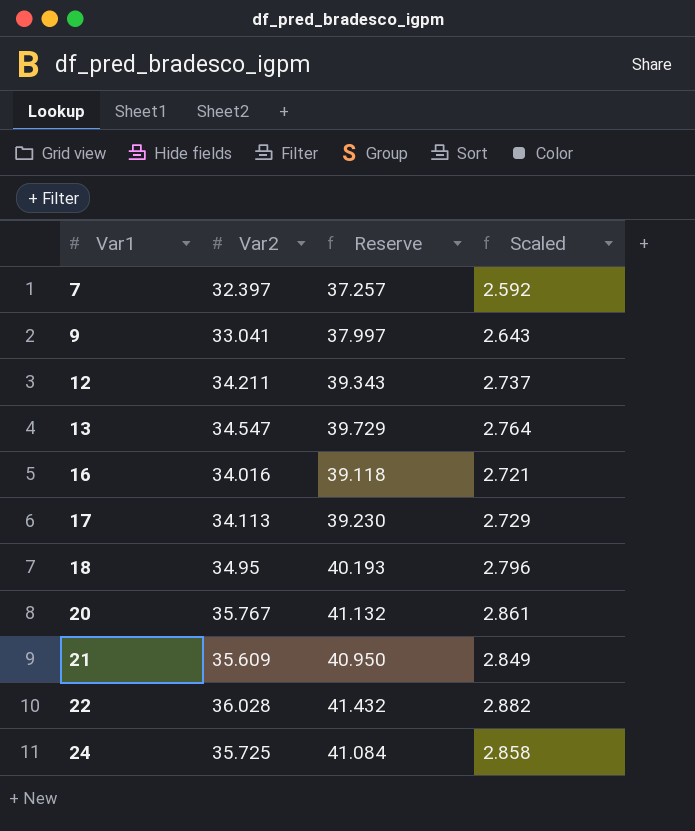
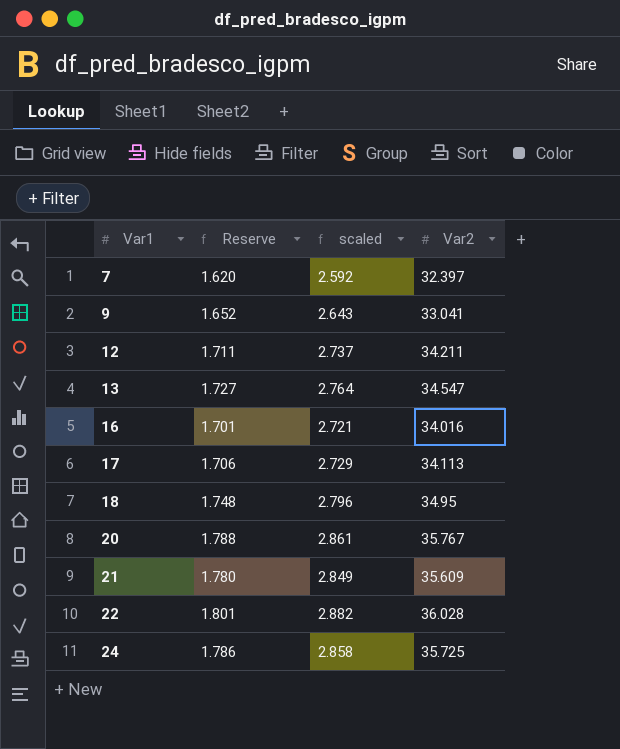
column Reserve | formula: [Var2] * 1.15 -> [Var2] * 0.05
column name: Scaled -> scaled
column Var2 | position: 2 -> 4

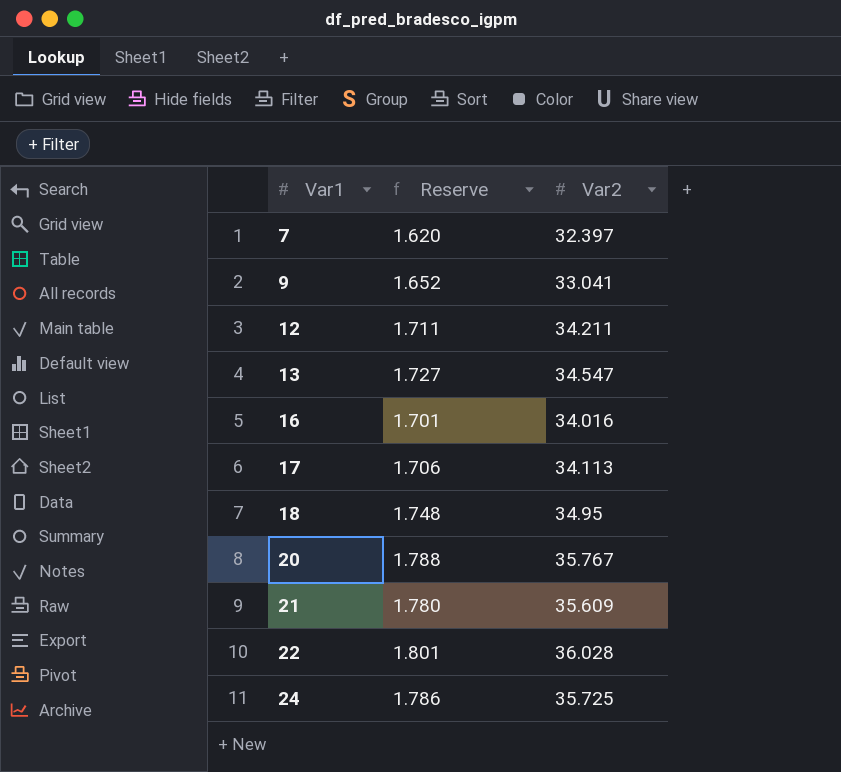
column scaled | formula: [Var2] * 0.08 -> none

